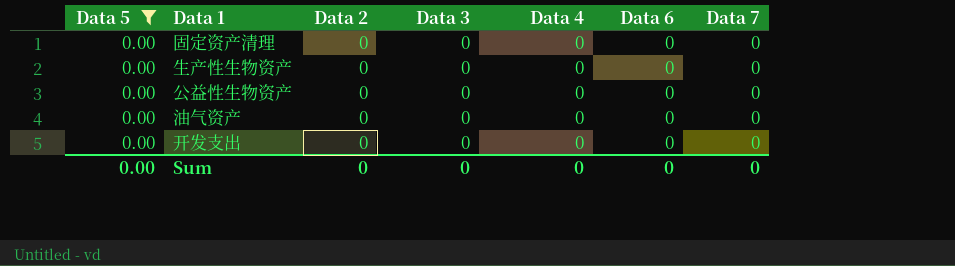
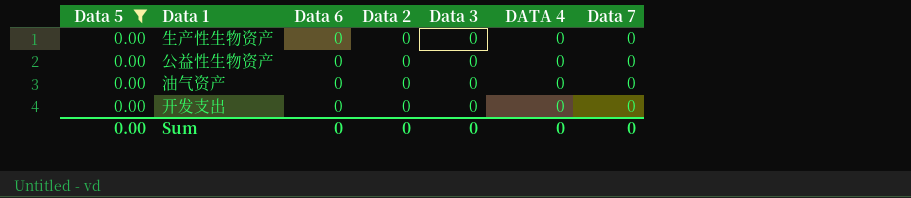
column Data 6 | position: 6 -> 3
column name: Data 4 -> DATA 4
row 固定资产清理: 0.00 | 0 | 0 | 0 | 0 | 0 -> none

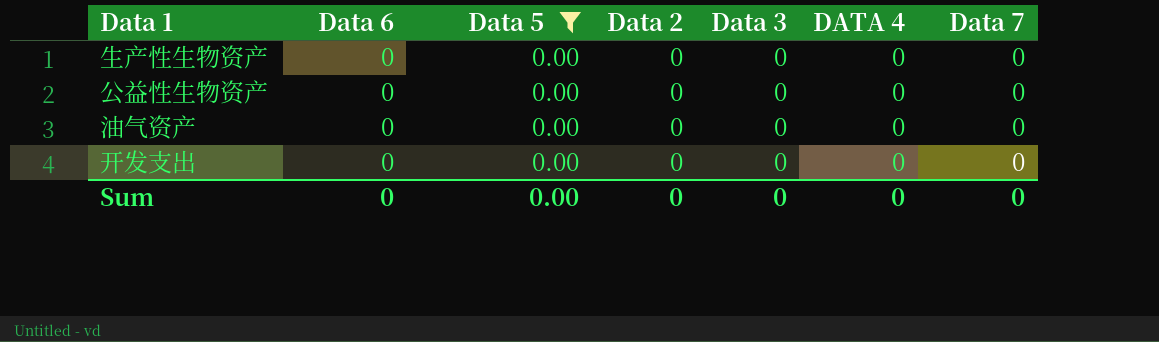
column Data 5 | position: 1 -> 3

